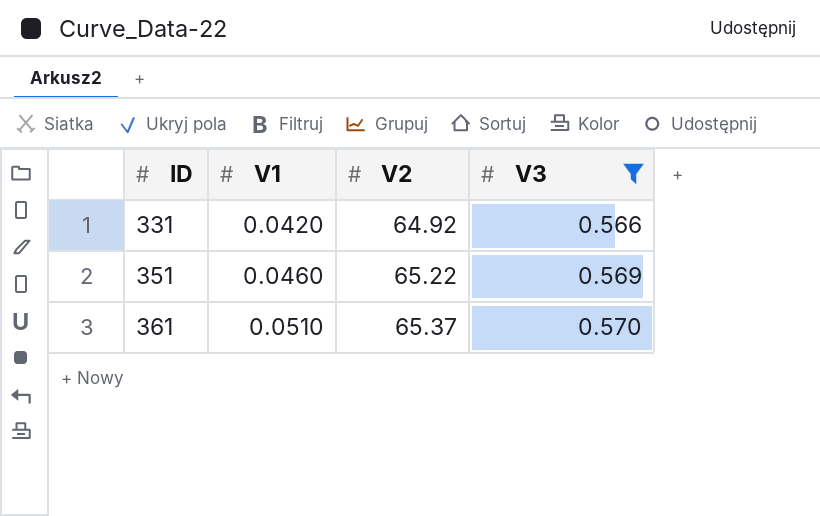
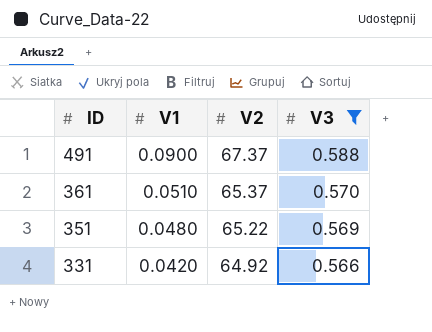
row order: ID ascending -> ID descending
row 491: none -> 0.0900 | 67.37 | 0.588
351 | V1: 0.0460 -> 0.0480

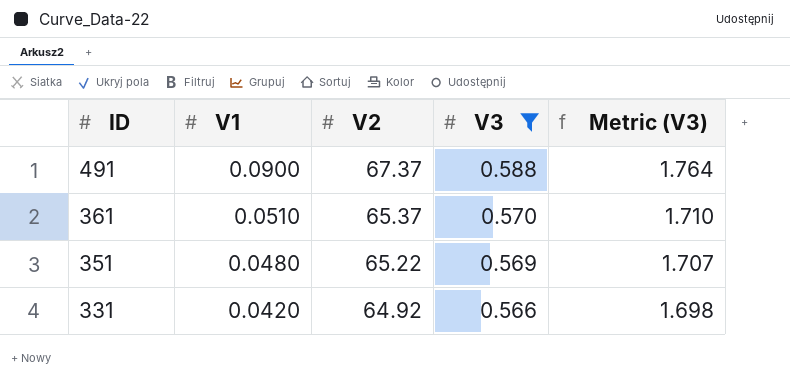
column Metric (V3) | formula: none -> [V3] * 3

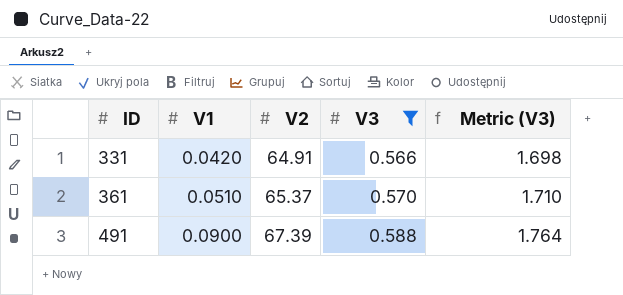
row order: ID descending -> ID ascending
row 351: 0.0480 | 65.22 | 0.569 | 1.707 -> none
331 | V2: 64.92 -> 64.91
491 | V2: 67.37 -> 67.39

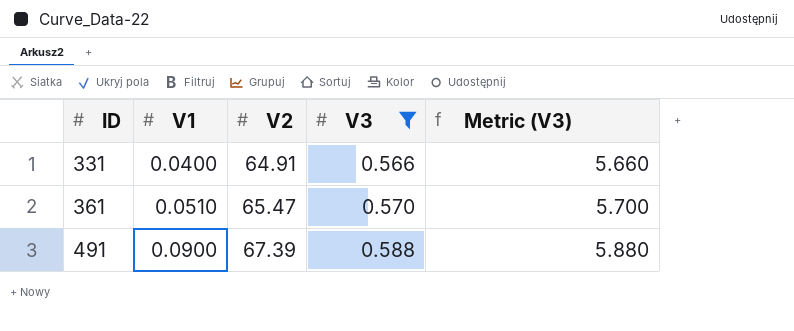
column Metric (V3) | formula: [V3] * 3 -> [V3] * 10
331 | V1: 0.0420 -> 0.0400
361 | V2: 65.37 -> 65.47

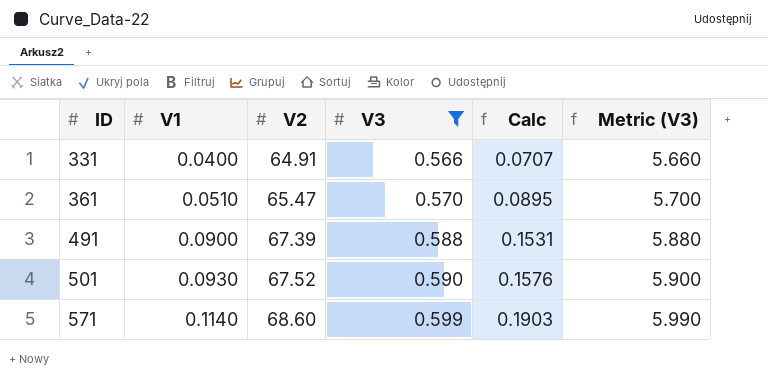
column Calc | formula: none -> [V1] / [V3]
row 501: none -> 0.0930 | 67.52 | 0.590 | 0.1576 | 5.900
row 571: none -> 0.1140 | 68.60 | 0.599 | 0.1903 | 5.990

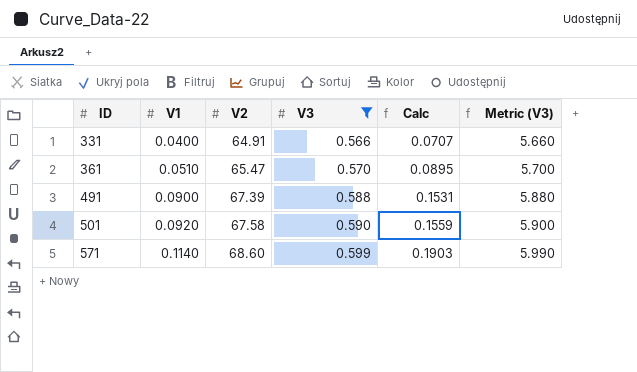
501 | V1: 0.0930 -> 0.0920
501 | V2: 67.52 -> 67.58
501 | Calc: 0.1576 -> 0.1559

